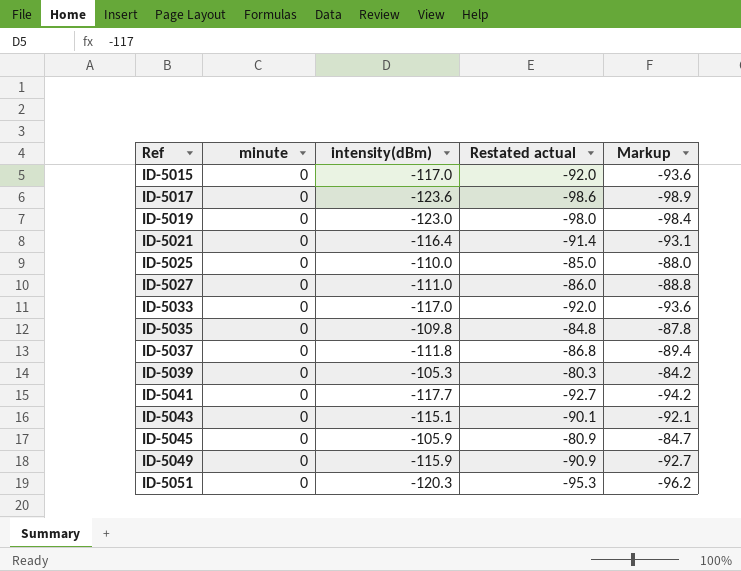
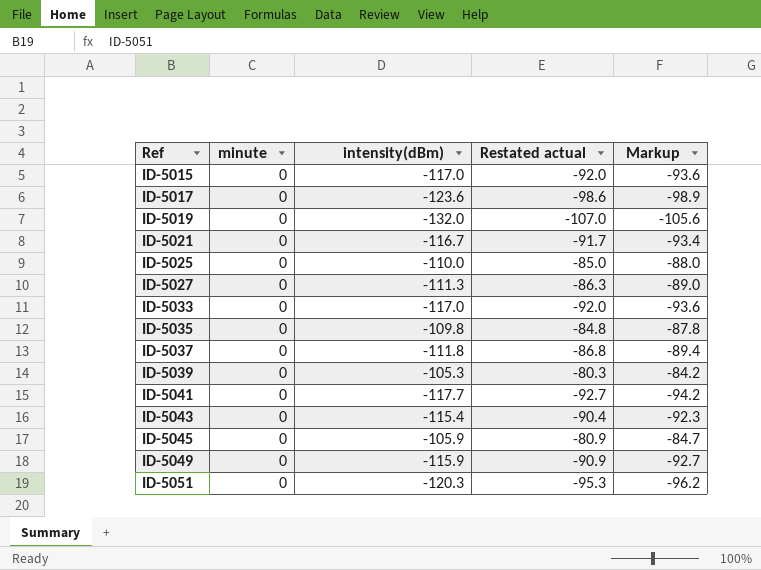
ID-5019 | intensity(dBm): -123.0 -> -132.0
ID-5019 | Restated actual: -98.0 -> -107.0
ID-5019 | Markup: -98.4 -> -105.6
ID-5021 | intensity(dBm): -116.4 -> -116.7
ID-5021 | Restated actual: -91.4 -> -91.7
ID-5021 | Markup: -93.1 -> -93.4
ID-5027 | intensity(dBm): -111.0 -> -111.3
ID-5027 | Restated actual: -86.0 -> -86.3
ID-5027 | Markup: -88.8 -> -89.0
ID-5043 | intensity(dBm): -115.1 -> -115.4
ID-5043 | Restated actual: -90.1 -> -90.4
ID-5043 | Markup: -92.1 -> -92.3

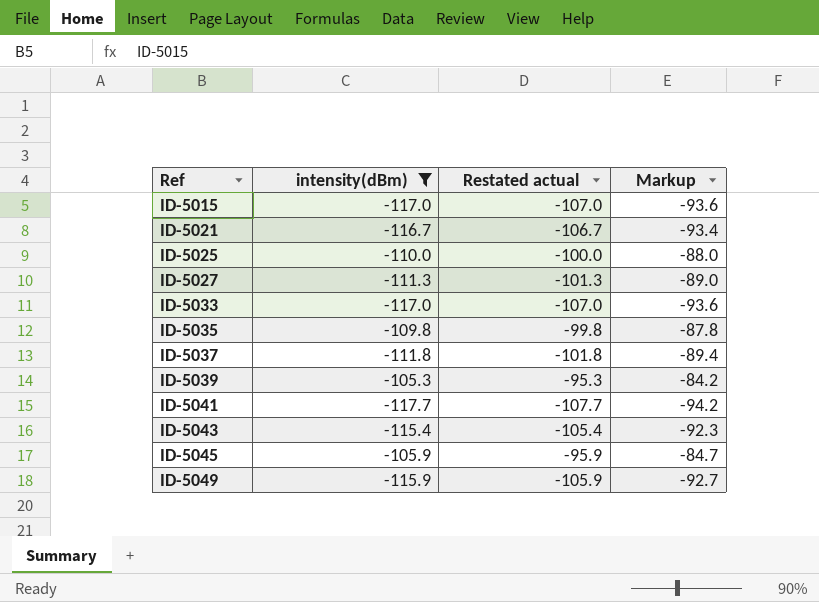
filter: none -> intensity(dBm) >= -117.7
column minute | position: 2 -> none
column Restated actual | formula: [intensity(dBm)] + 25 -> [intensity(dBm)] + 10

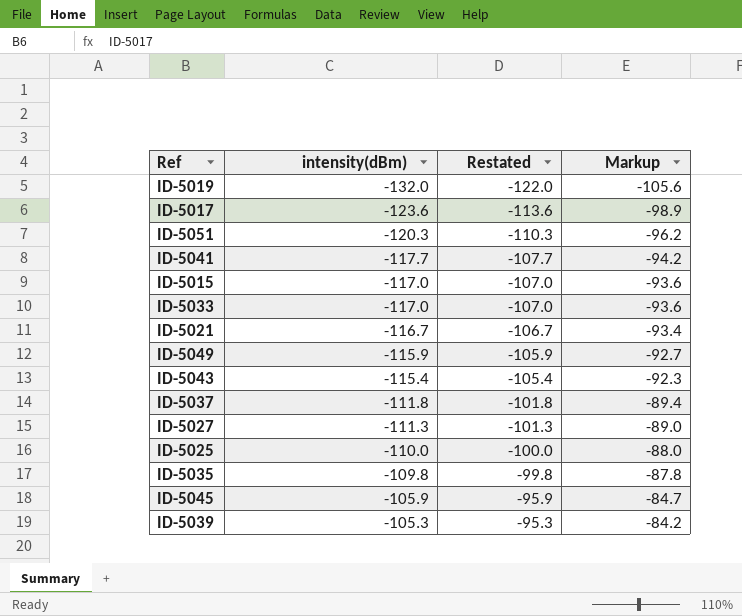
filter: intensity(dBm) >= -117.7 -> none
row order: Ref ascending -> intensity(dBm) ascending
column name: Restated actual -> Restated

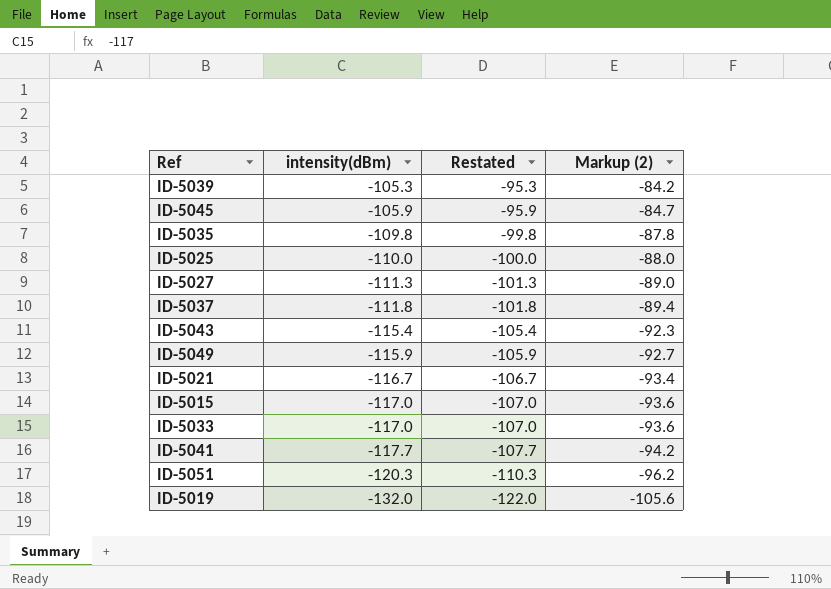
row order: intensity(dBm) ascending -> intensity(dBm) descending
column name: Markup -> Markup (2)
row ID-5017: -123.6 | -113.6 | -98.9 -> none

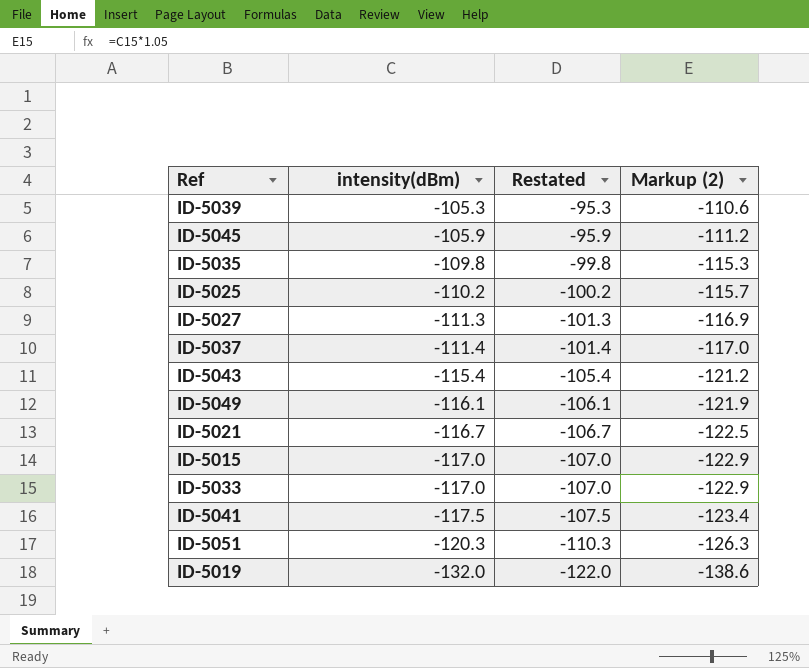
column Markup (2) | formula: [intensity(dBm)] * 0.8 -> [intensity(dBm)] * 1.05
ID-5025 | intensity(dBm): -110.0 -> -110.2
ID-5025 | Restated: -100.0 -> -100.2
ID-5037 | intensity(dBm): -111.8 -> -111.4
ID-5037 | Restated: -101.8 -> -101.4
ID-5049 | intensity(dBm): -115.9 -> -116.1
ID-5049 | Restated: -105.9 -> -106.1
ID-5041 | intensity(dBm): -117.7 -> -117.5
ID-5041 | Restated: -107.7 -> -107.5

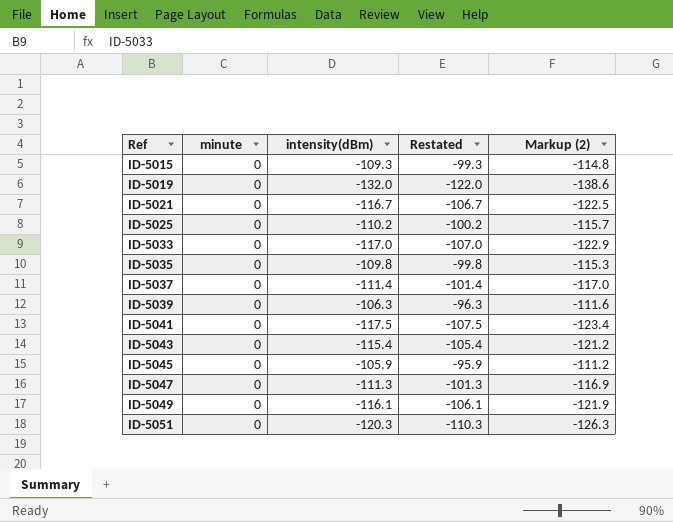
row order: intensity(dBm) descending -> Ref ascending
column minute | position: none -> 2
row ID-5027: -111.3 | -101.3 | -116.9 -> none
ID-5015 | intensity(dBm): -117.0 -> -109.3
ID-5015 | Restated: -107.0 -> -99.3
ID-5015 | Markup (2): -122.9 -> -114.8
ID-5039 | intensity(dBm): -105.3 -> -106.3
ID-5039 | Restated: -95.3 -> -96.3
ID-5039 | Markup (2): -110.6 -> -111.6
row ID-5047: none -> 0 | -111.3 | -101.3 | -116.9

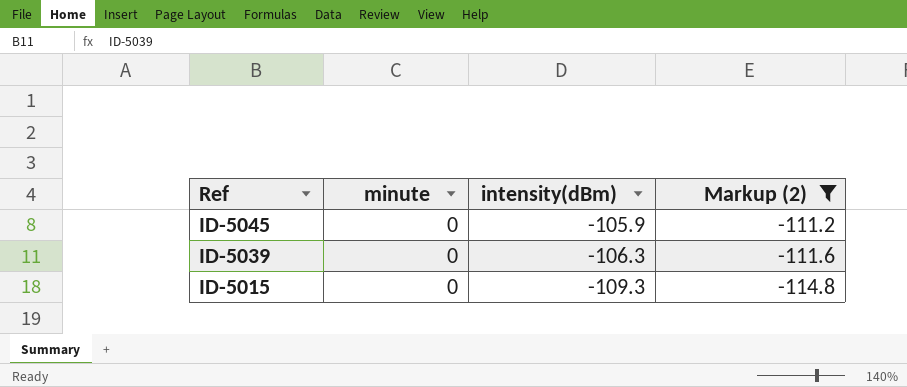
filter: none -> Markup (2) >= -114.8
row order: Ref ascending -> Ref descending
column Restated | formula: [intensity(dBm)] + 10 -> none

